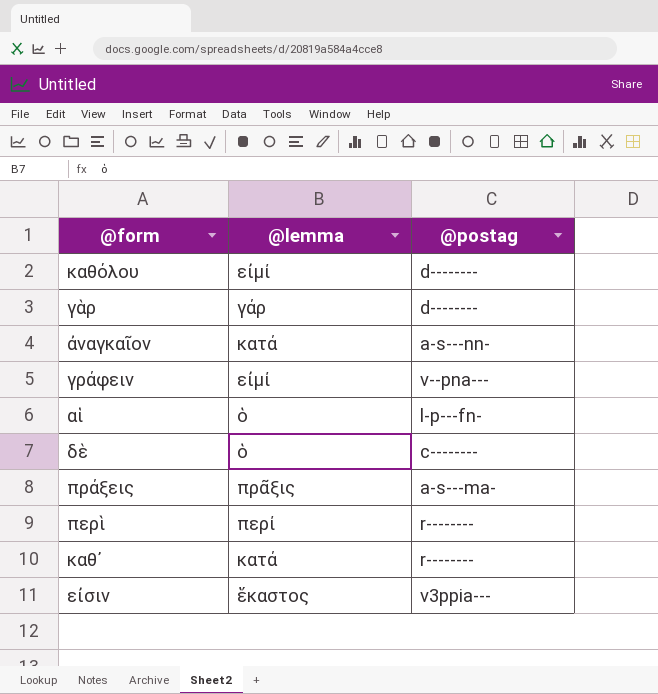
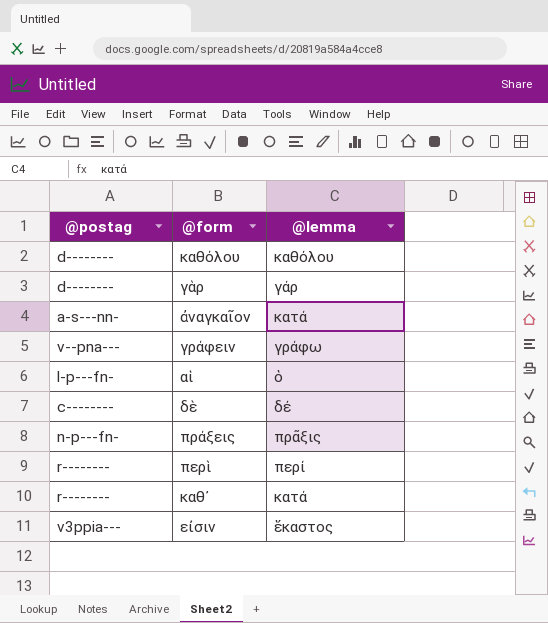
column @postag | position: 3 -> 1
καθόλου | @lemma: εἰμί -> καθόλου
γράφειν | @lemma: εἰμί -> γράφω
δὲ | @lemma: ὁ -> δέ
πράξεις | @postag: a-s---ma- -> n-p---fn-

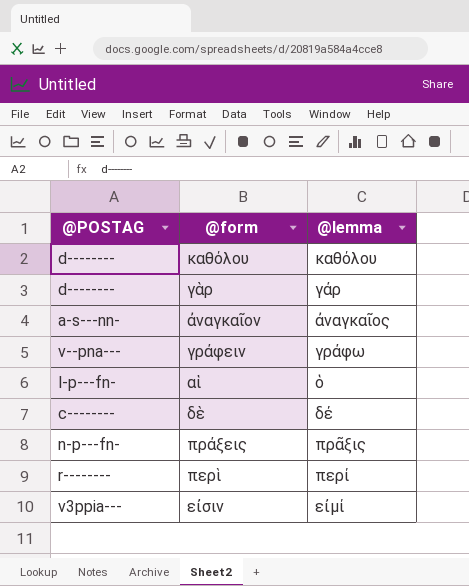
column name: @postag -> @POSTAG
row καθ᾽: r-------- | κατά -> none
ἀναγκαῖον | @lemma: κατά -> ἀναγκαῖος
εἰσιν | @lemma: ἕκαστος -> εἰμί

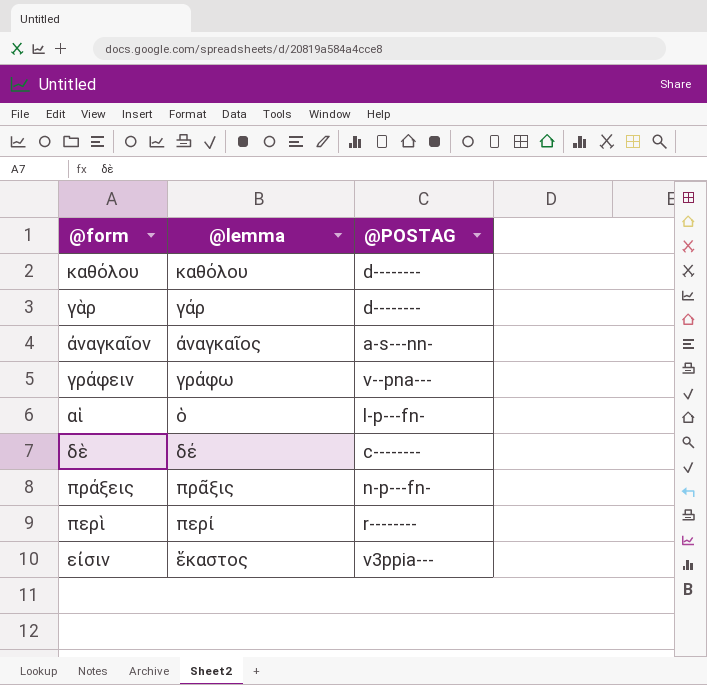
column @POSTAG | position: 1 -> 3
εἰσιν | @lemma: εἰμί -> ἕκαστος

